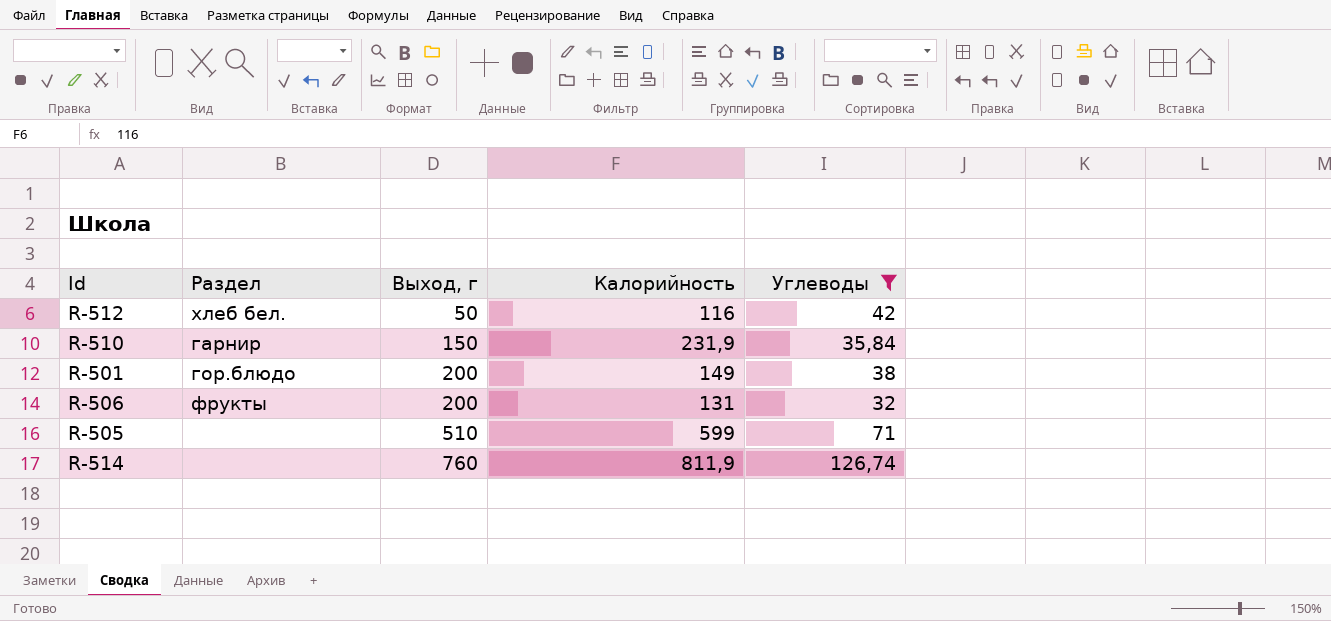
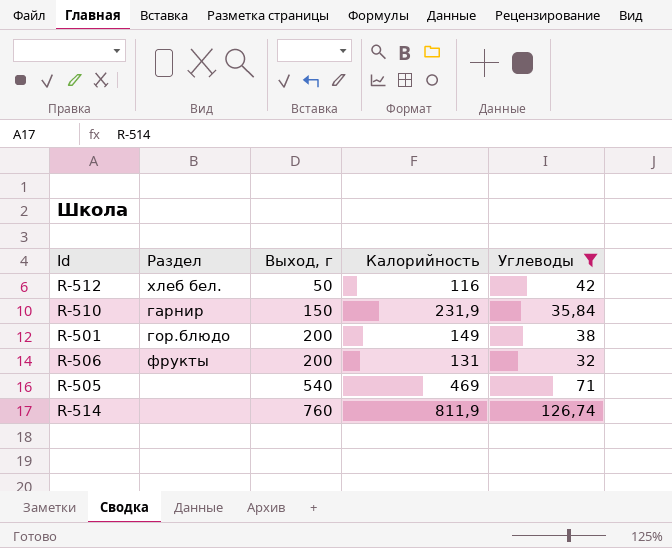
R-505 | Выход, г: 510 -> 540
R-505 | Калорийность: 599 -> 469

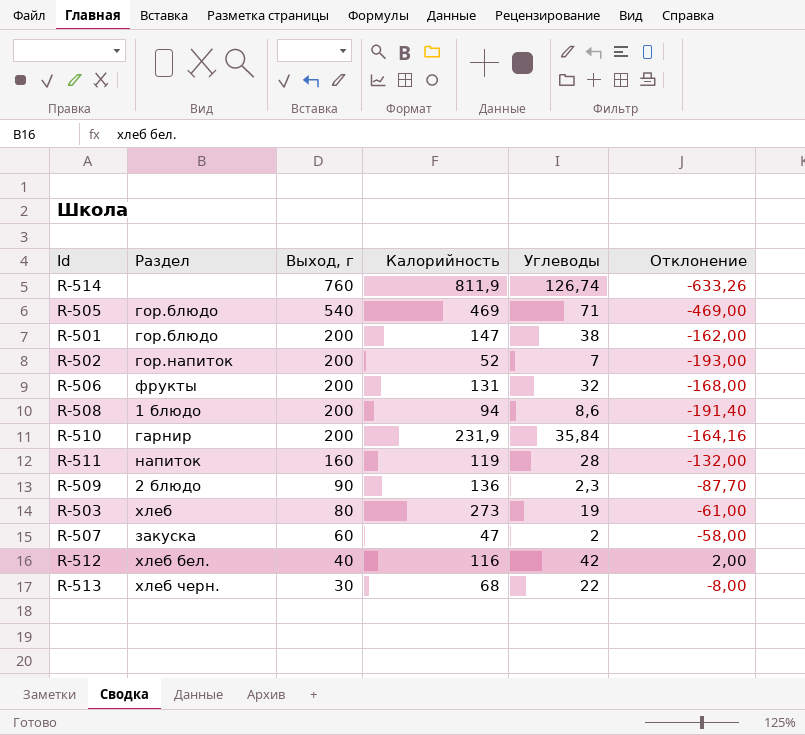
filter: Углеводы >= 32 -> none
row order: Выход, г ascending -> Выход, г descending
column Отклонение | formula: none -> [Углеводы] - [Выход, г]
R-505 | Раздел: none -> гор.блюдо
R-501 | Калорийность: 149 -> 147
R-510 | Выход, г: 150 -> 200
R-512 | Выход, г: 50 -> 40

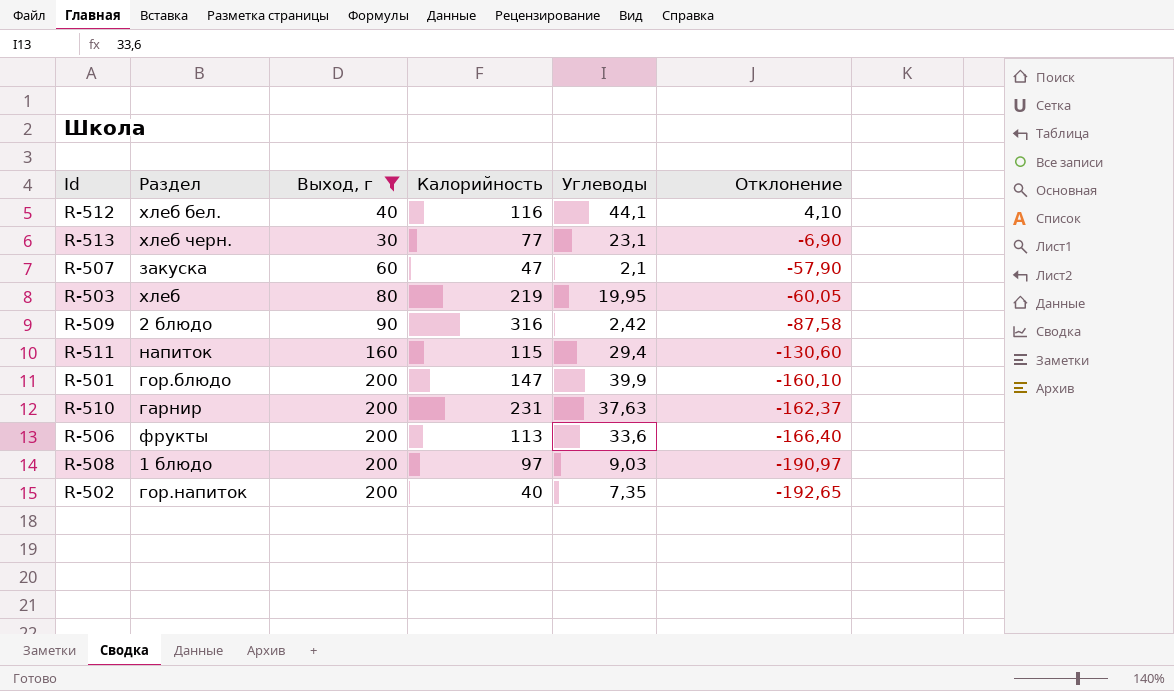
filter: none -> Выход, г <= 200
row order: Выход, г descending -> Отклонение descending
R-512 | Углеводы: 42 -> 44,1
R-512 | Отклонение: 2,00 -> 4,10
R-513 | Калорийность: 68 -> 77
R-513 | Углеводы: 22 -> 23,1
R-513 | Отклонение: -8,00 -> -6,90
R-507 | Углеводы: 2 -> 2,1
R-507 | Отклонение: -58,00 -> -57,90
R-503 | Калорийность: 273 -> 219
R-503 | Углеводы: 19 -> 19,95
R-503 | Отклонение: -61,00 -> -60,05
R-509 | Калорийность: 136 -> 316
R-509 | Углеводы: 2,3 -> 2,42
R-509 | Отклонение: -87,70 -> -87,58
R-511 | Калорийность: 119 -> 115
R-511 | Углеводы: 28 -> 29,4
R-511 | Отклонение: -132,00 -> -130,60
R-501 | Углеводы: 38 -> 39,9
R-501 | Отклонение: -162,00 -> -160,10
R-510 | Калорийность: 231,9 -> 231
R-510 | Углеводы: 35,84 -> 37,63
R-510 | Отклонение: -164,16 -> -162,37
R-506 | Калорийность: 131 -> 113
R-506 | Углеводы: 32 -> 33,6
R-506 | Отклонение: -168,00 -> -166,40
R-508 | Калорийность: 94 -> 97
R-508 | Углеводы: 8,6 -> 9,03
R-508 | Отклонение: -191,40 -> -190,97
R-502 | Калорийность: 52 -> 40
R-502 | Углеводы: 7 -> 7,35
R-502 | Отклонение: -193,00 -> -192,65

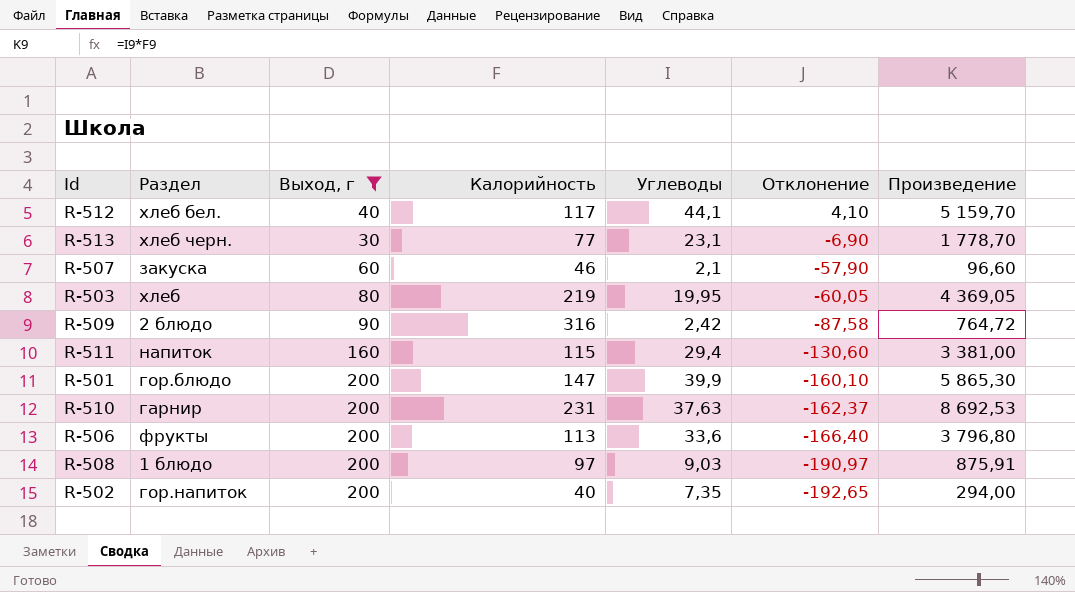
column Произведение | formula: none -> [Калорийность] * [Углеводы]
R-512 | Калорийность: 116 -> 117
R-507 | Калорийность: 47 -> 46

